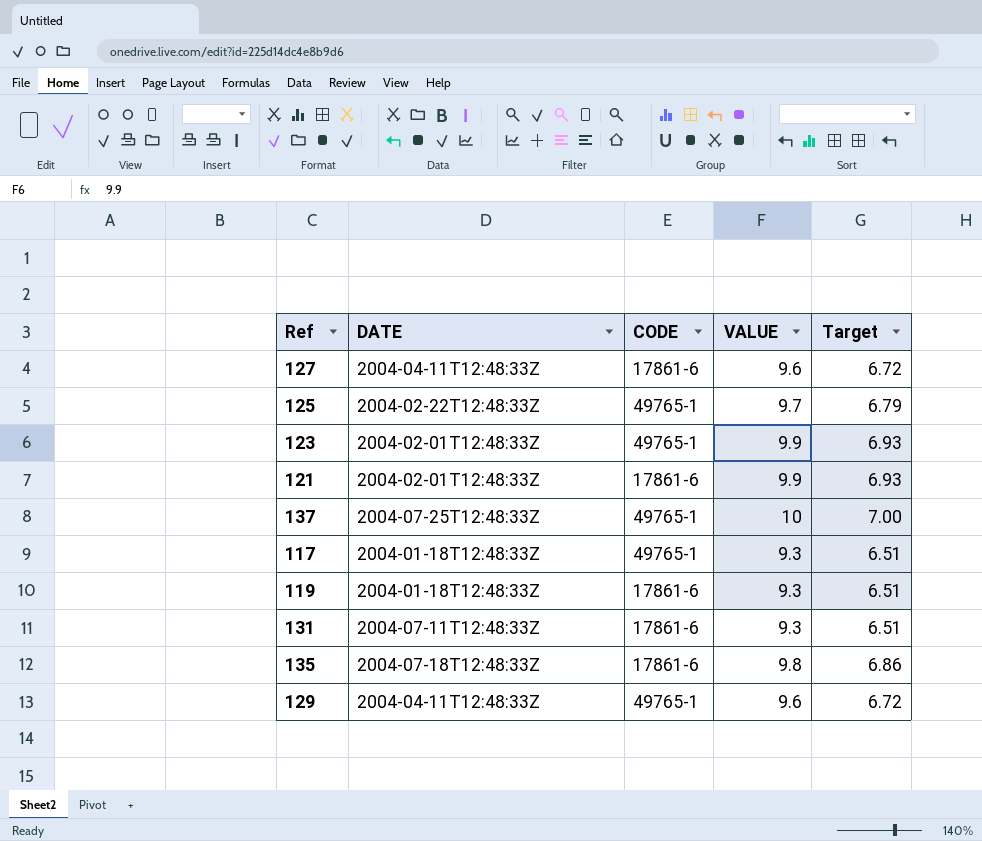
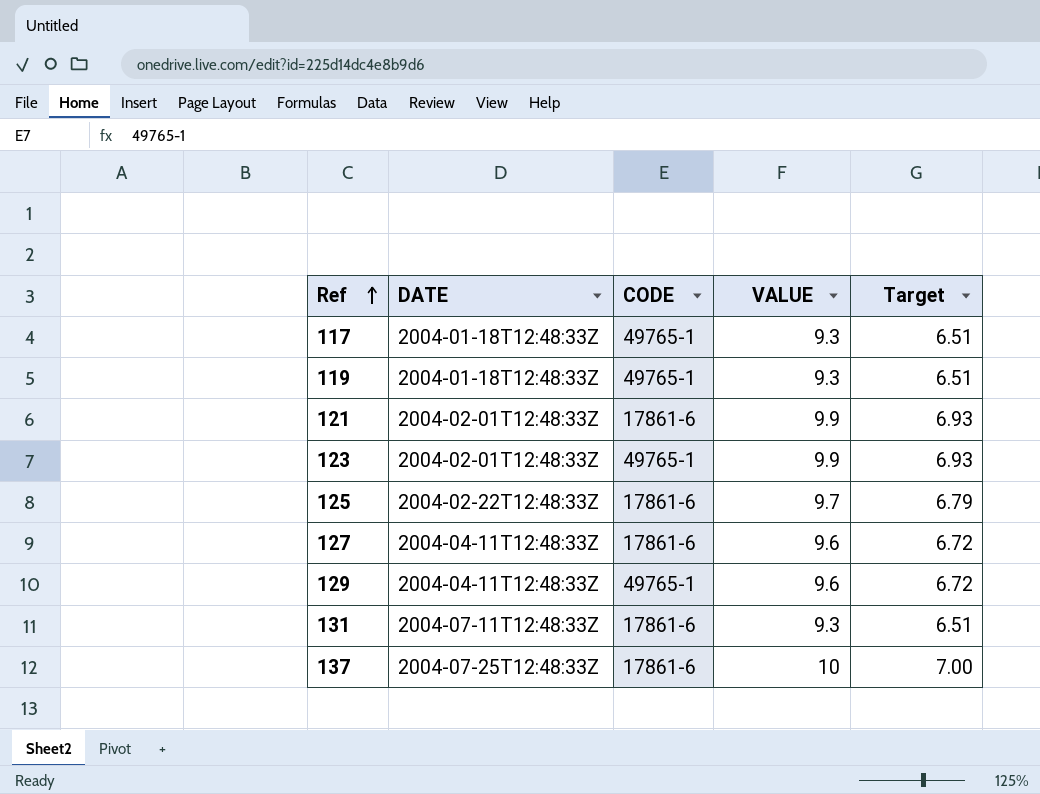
row order: none -> Ref ascending
row 135: 2004-07-18T12:48:33Z | 17861-6 | 9.8 | 6.86 -> none
119 | CODE: 17861-6 -> 49765-1
125 | CODE: 49765-1 -> 17861-6
137 | CODE: 49765-1 -> 17861-6

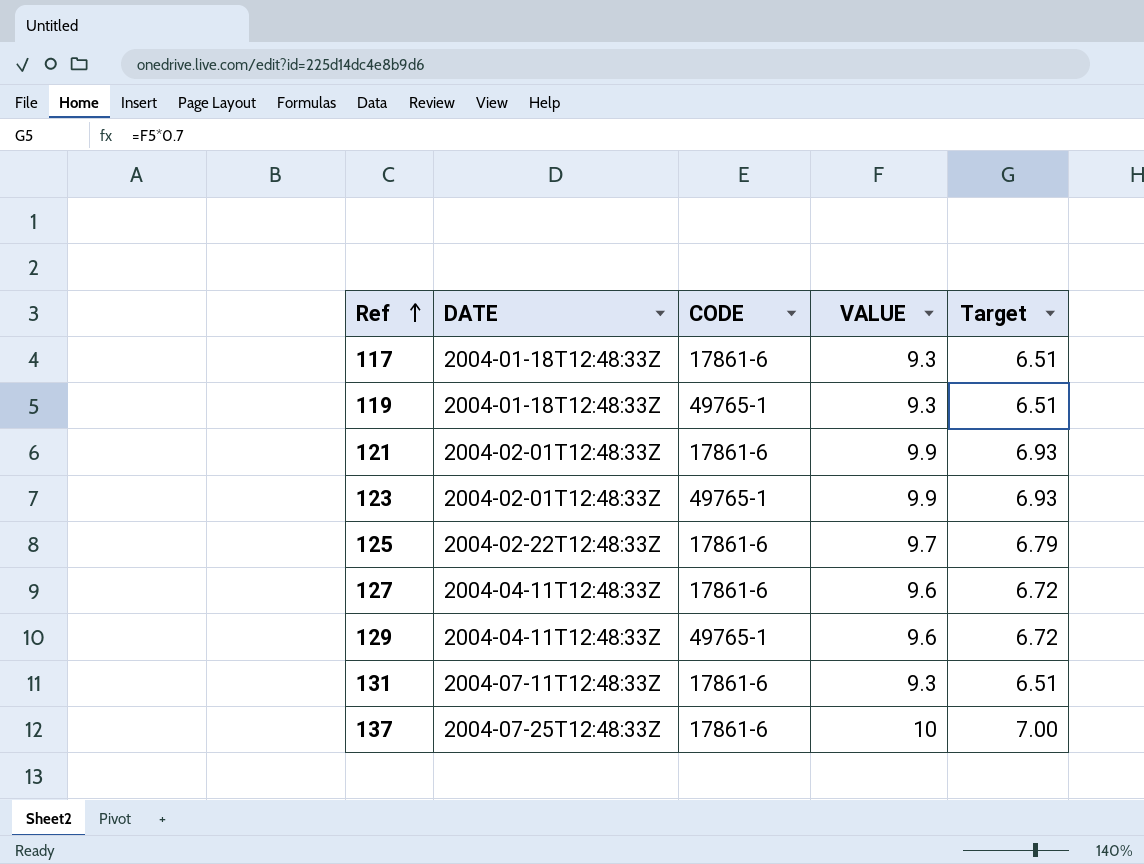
117 | CODE: 49765-1 -> 17861-6

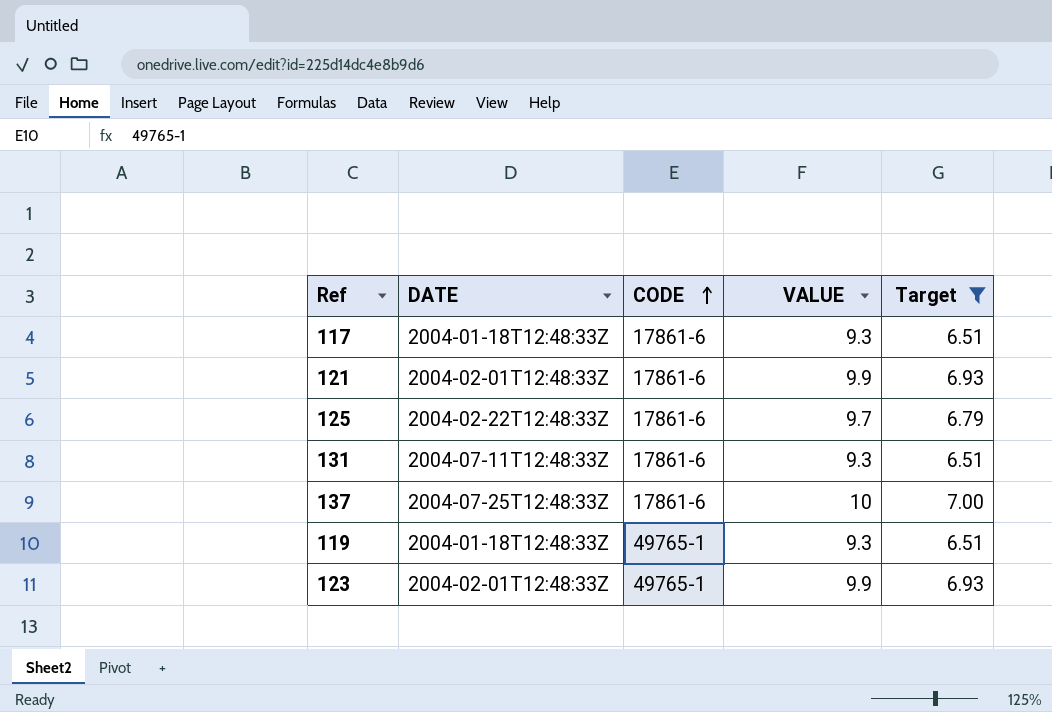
filter: none -> Target != 6.72
row order: Ref ascending -> CODE ascending

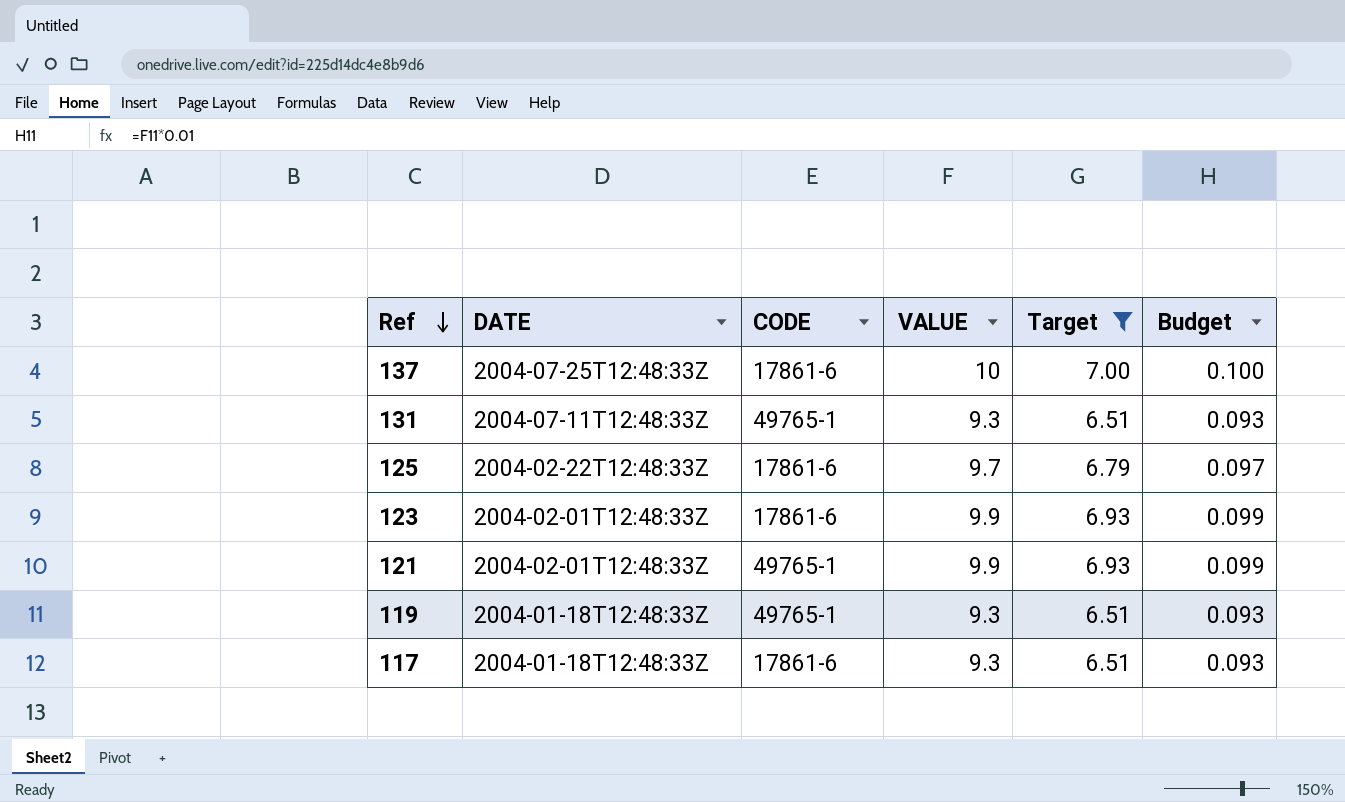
row order: CODE ascending -> Ref descending
column Budget | formula: none -> [VALUE] * 0.01
131 | CODE: 17861-6 -> 49765-1
123 | CODE: 49765-1 -> 17861-6
121 | CODE: 17861-6 -> 49765-1

